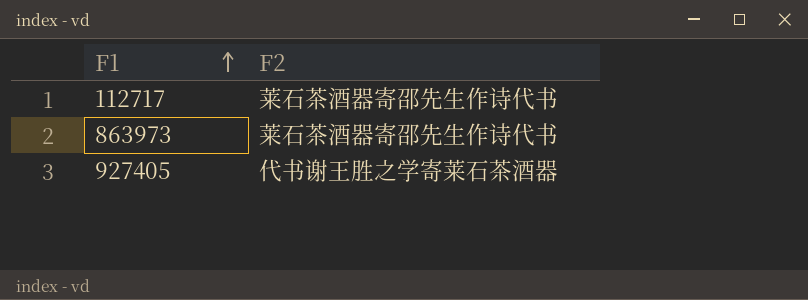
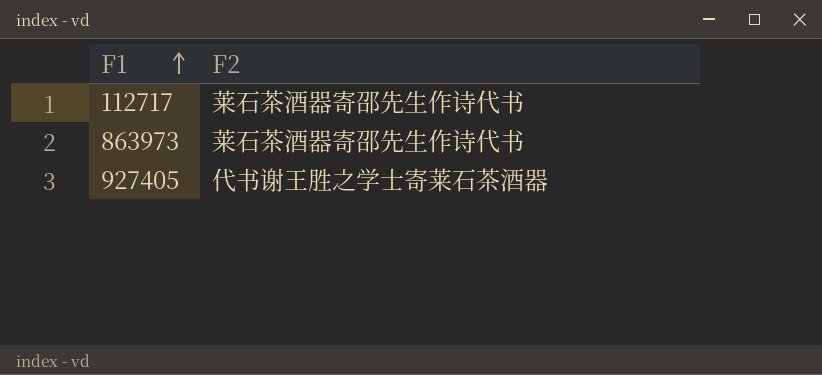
927405 | F2: 代书谢王胜之学寄莱石茶酒器 -> 代书谢王胜之学士寄莱石茶酒器

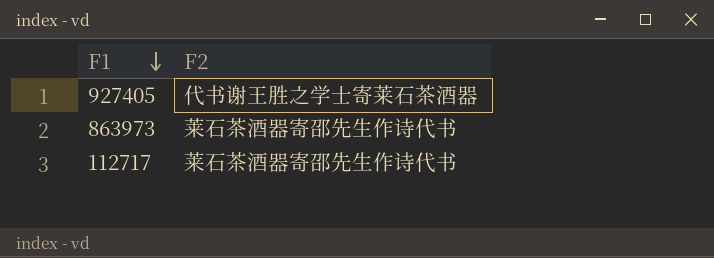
row order: F1 ascending -> F1 descending

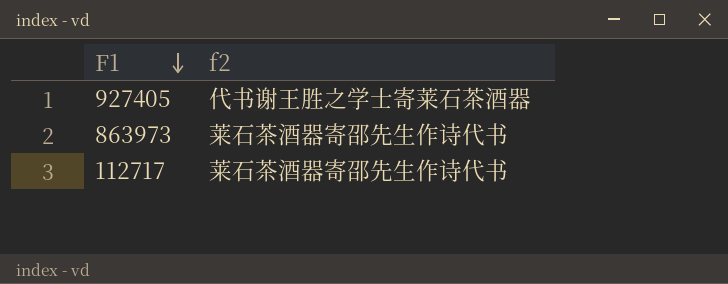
column name: F2 -> f2

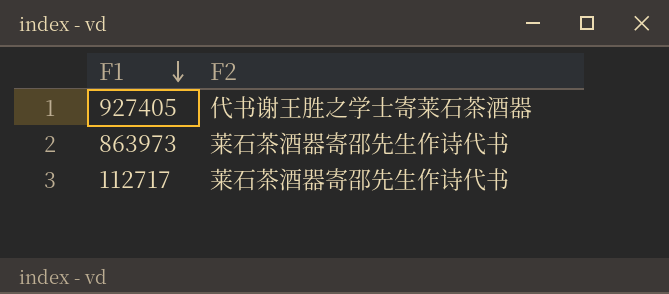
column name: f2 -> F2

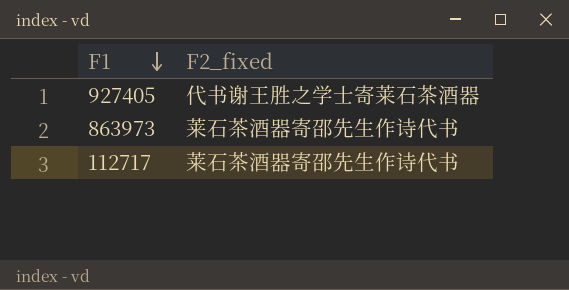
column name: F2 -> F2_fixed

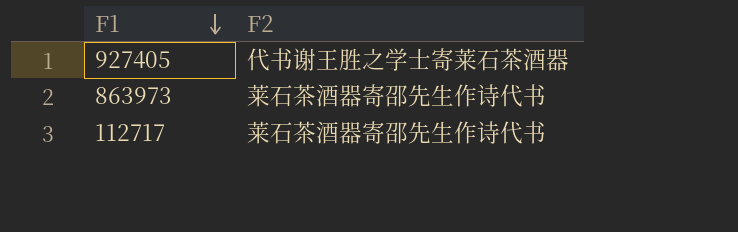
column name: F2_fixed -> F2

